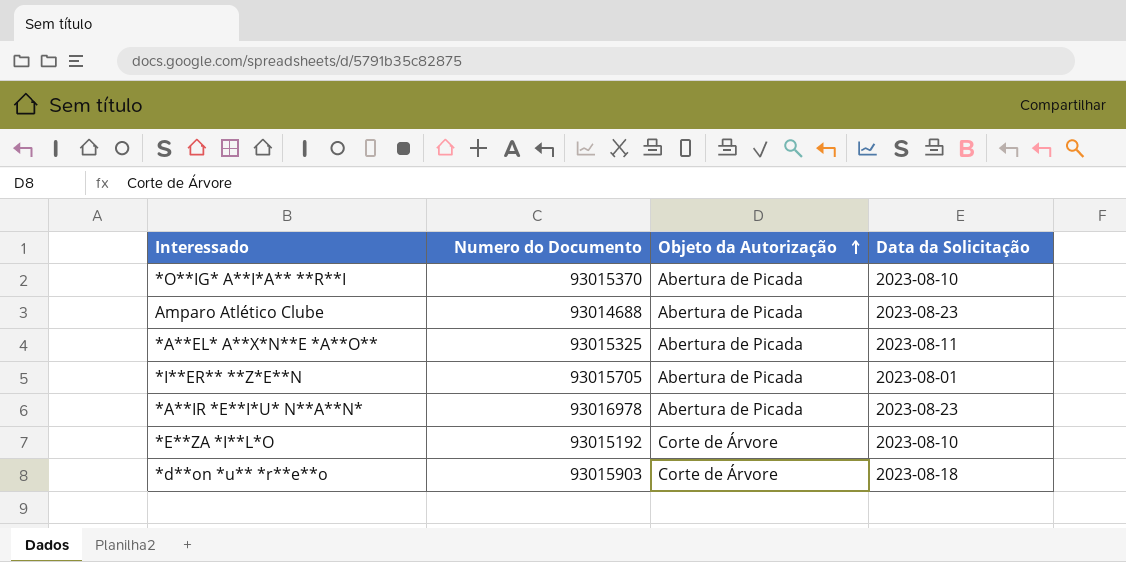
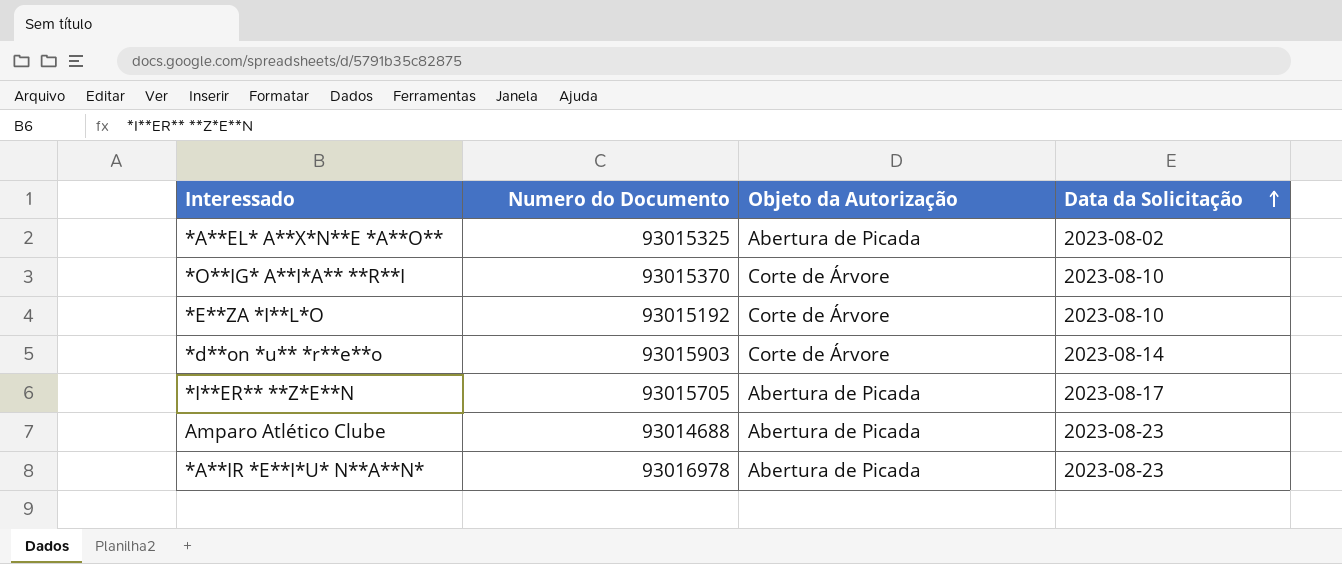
row order: Objeto da Autorização ascending -> Data da Solicitação ascending
*A**EL* A**X*N**E *A**O** | Data da Solicitação: 2023-08-11 -> 2023-08-02
*O**IG* A**I*A** **R**I | Objeto da Autorização: Abertura de Picada -> Corte de Árvore
*d**on *u** *r**e**o | Data da Solicitação: 2023-08-18 -> 2023-08-14
*I**ER** **Z*E**N | Data da Solicitação: 2023-08-01 -> 2023-08-17

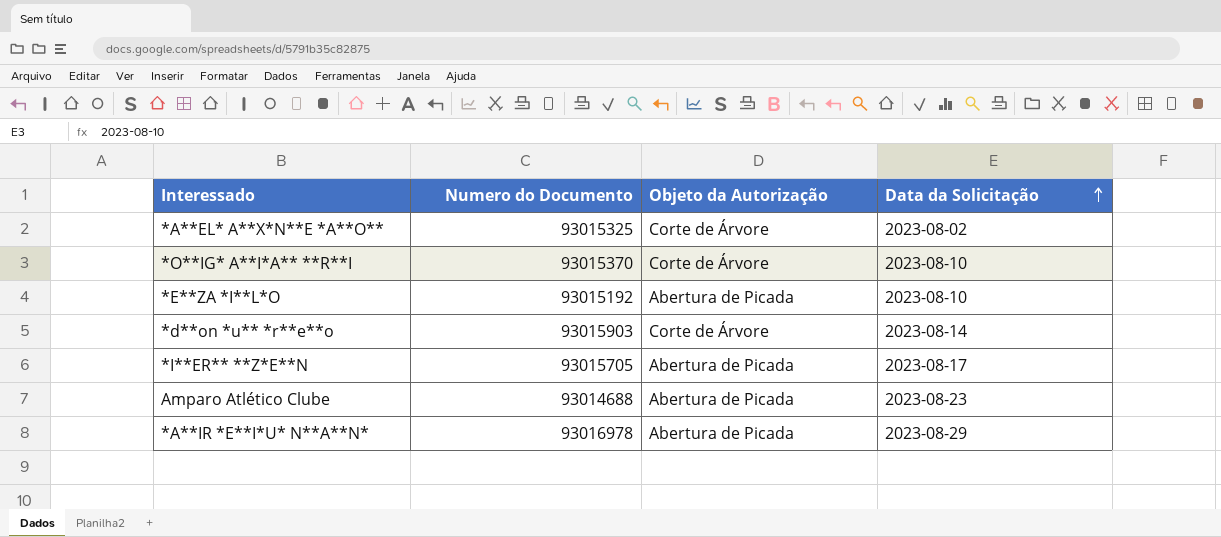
*A**EL* A**X*N**E *A**O** | Objeto da Autorização: Abertura de Picada -> Corte de Árvore
*E**ZA *I**L*O | Objeto da Autorização: Corte de Árvore -> Abertura de Picada
*A**IR *E**I*U* N**A**N* | Data da Solicitação: 2023-08-23 -> 2023-08-29

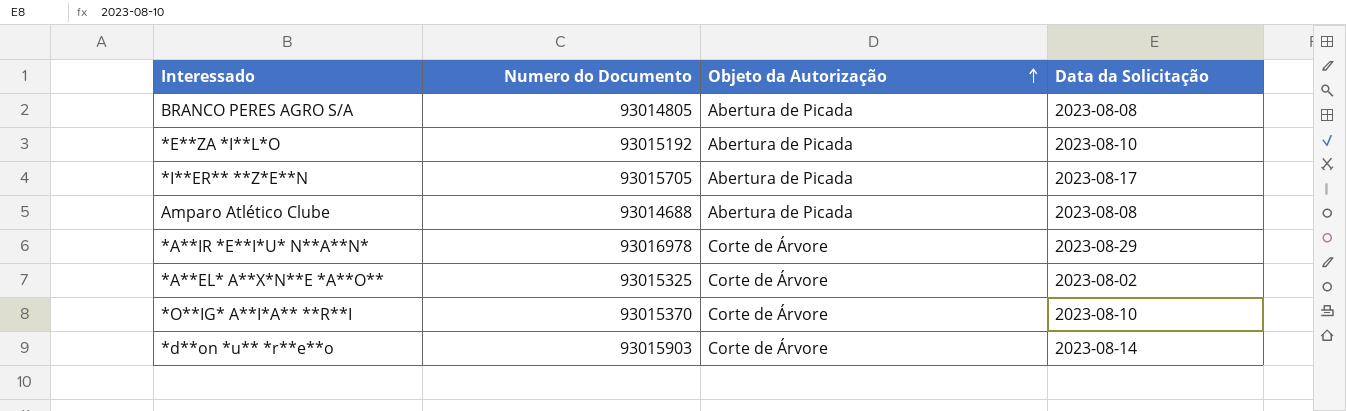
row order: Data da Solicitação ascending -> Objeto da Autorização ascending
row BRANCO PERES AGRO S/A: none -> 93014805 | Abertura de Picada | 2023-08-08
Amparo Atlético Clube | Data da Solicitação: 2023-08-23 -> 2023-08-08
*A**IR *E**I*U* N**A**N* | Objeto da Autorização: Abertura de Picada -> Corte de Árvore

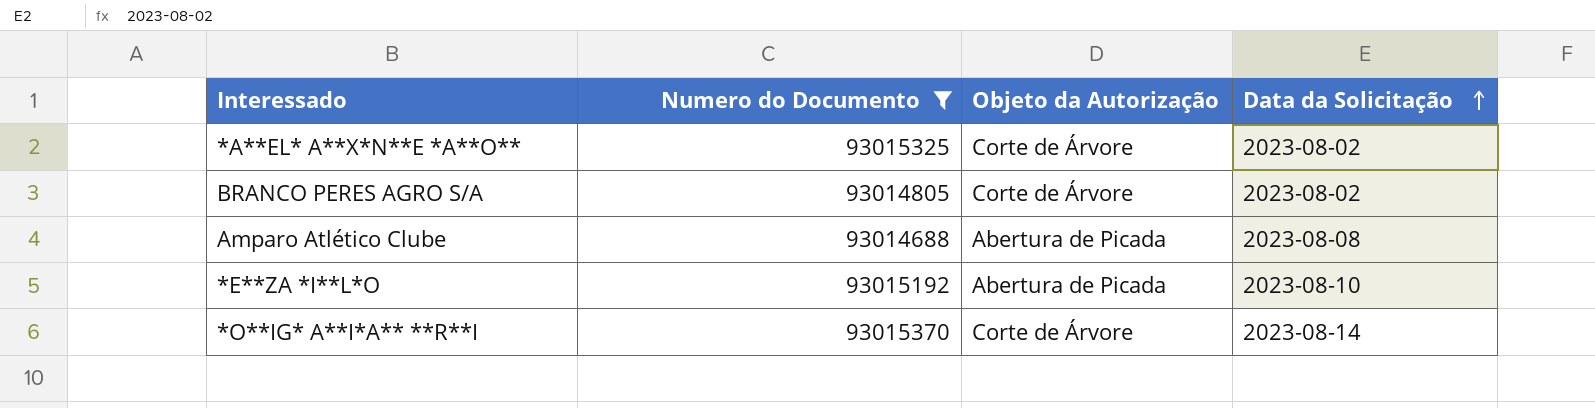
filter: none -> Numero do Documento <= 93015370
row order: Objeto da Autorização ascending -> Data da Solicitação ascending
BRANCO PERES AGRO S/A | Objeto da Autorização: Abertura de Picada -> Corte de Árvore
BRANCO PERES AGRO S/A | Data da Solicitação: 2023-08-08 -> 2023-08-02
*O**IG* A**I*A** **R**I | Data da Solicitação: 2023-08-10 -> 2023-08-14

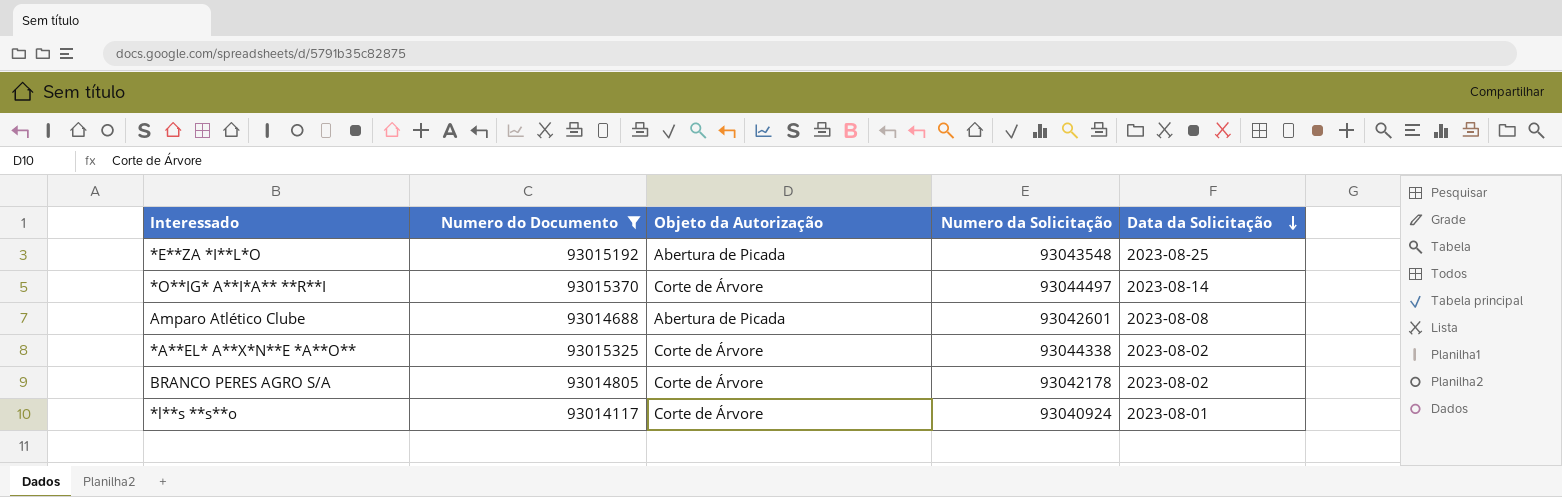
row order: Data da Solicitação ascending -> Data da Solicitação descending
column Numero da Solicitação | position: none -> 4
*E**ZA *I**L*O | Data da Solicitação: 2023-08-10 -> 2023-08-25
row *l**s **s**o: none -> 93014117 | Corte de Árvore | 93040924 | 2023-08-01

